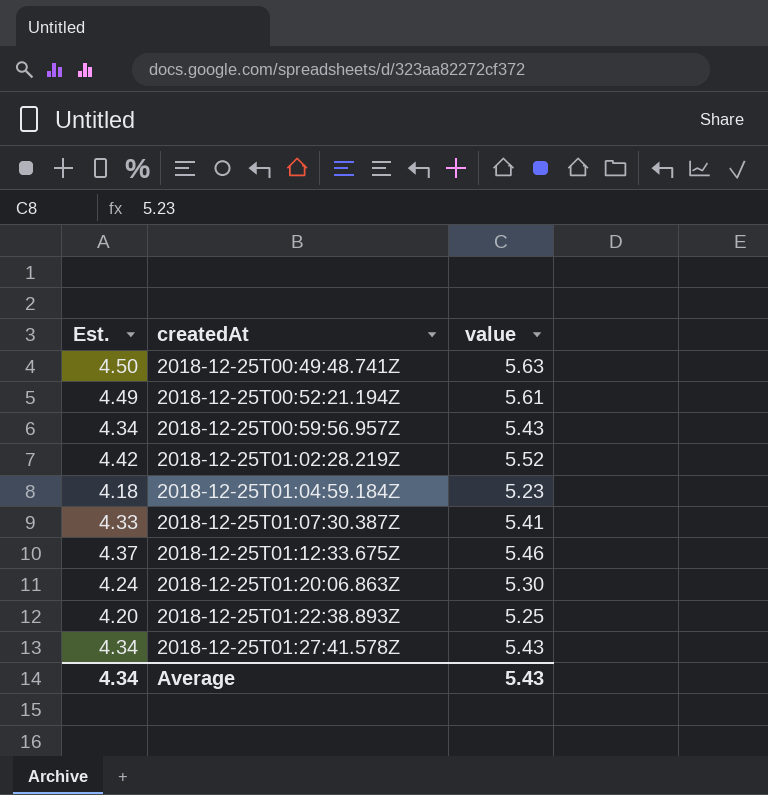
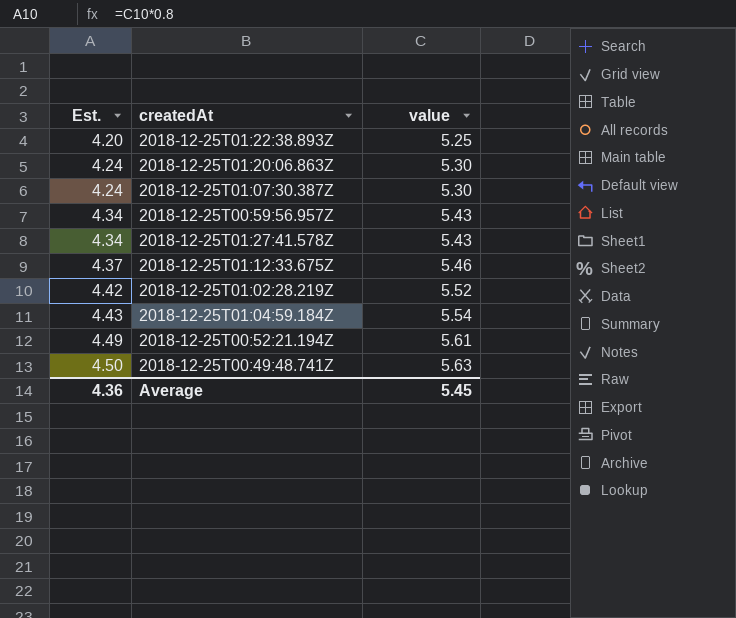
row order: createdAt ascending -> Est. ascending
2018-12-25T01:07:30.387Z | Est.: 4.33 -> 4.24
2018-12-25T01:07:30.387Z | value: 5.41 -> 5.30
2018-12-25T01:04:59.184Z | Est.: 4.18 -> 4.43
2018-12-25T01:04:59.184Z | value: 5.23 -> 5.54
Average | Est.: 4.34 -> 4.36
Average | value: 5.43 -> 5.45

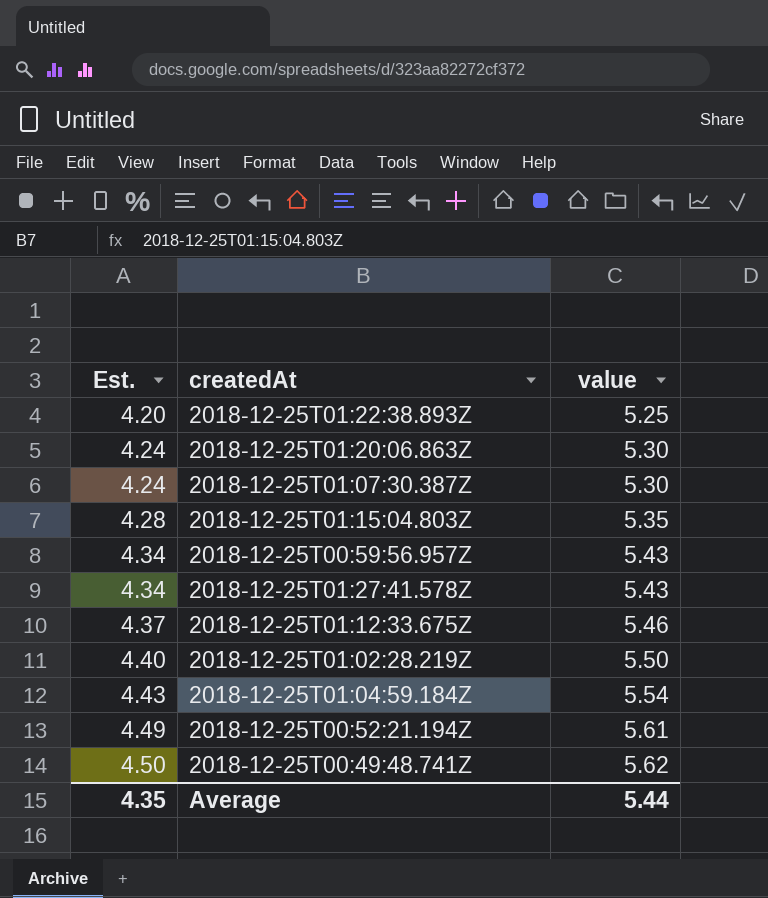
row 2018-12-25T01:15:04.803Z: none -> 4.28 | 5.35
2018-12-25T01:02:28.219Z | Est.: 4.42 -> 4.40
2018-12-25T01:02:28.219Z | value: 5.52 -> 5.50
2018-12-25T00:49:48.741Z | value: 5.63 -> 5.62
Average | Est.: 4.36 -> 4.35
Average | value: 5.45 -> 5.44

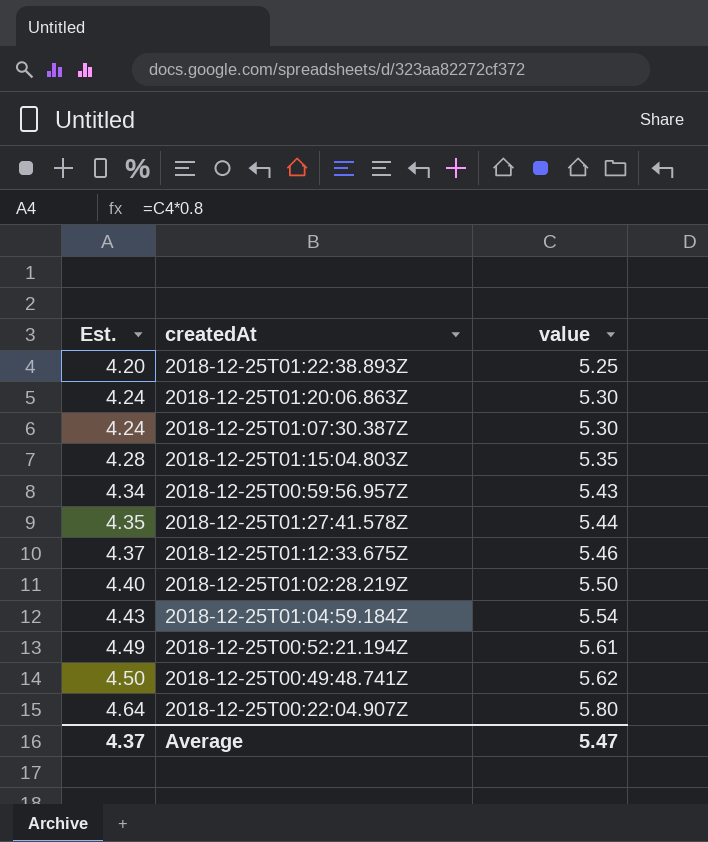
2018-12-25T01:27:41.578Z | Est.: 4.34 -> 4.35
2018-12-25T01:27:41.578Z | value: 5.43 -> 5.44
row 2018-12-25T00:22:04.907Z: none -> 4.64 | 5.80
Average | Est.: 4.35 -> 4.37
Average | value: 5.44 -> 5.47

